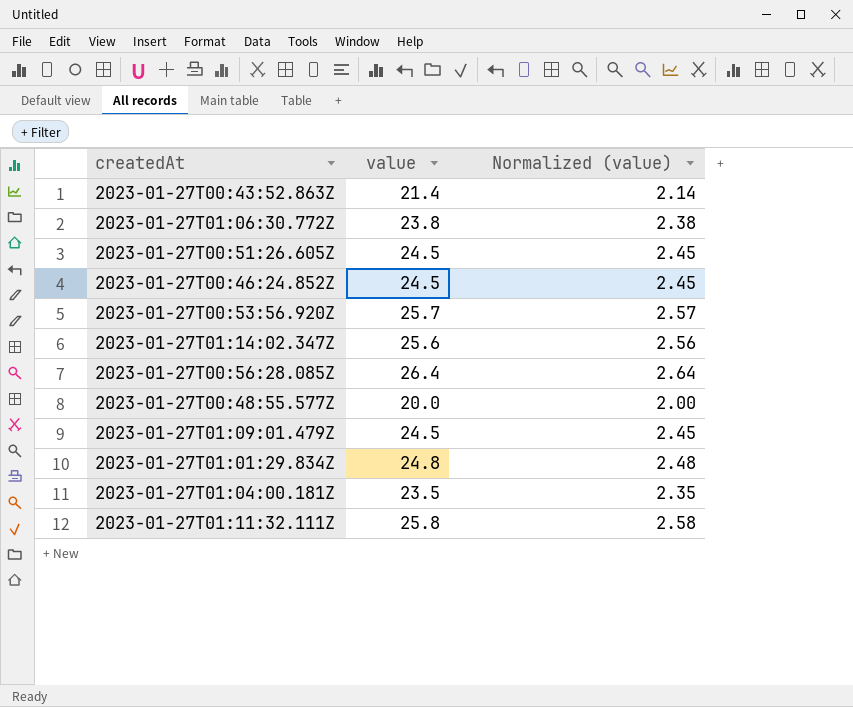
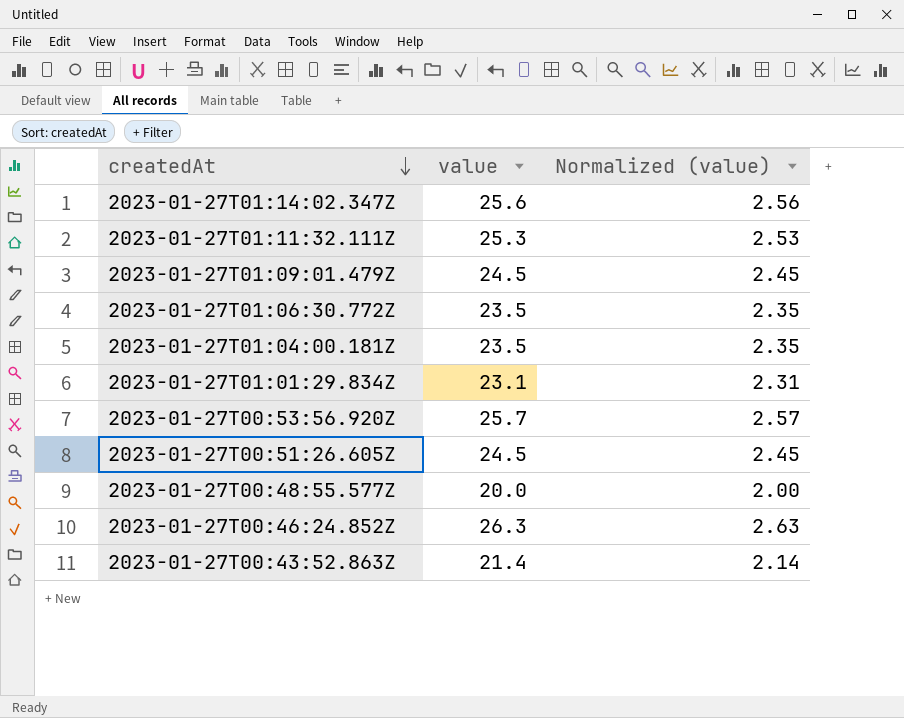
row order: none -> createdAt descending
row 2023-01-27T00:56:28.085Z: 26.4 | 2.64 -> none
2023-01-27T01:11:32.111Z | value: 25.8 -> 25.3
2023-01-27T01:11:32.111Z | Normalized (value): 2.58 -> 2.53
2023-01-27T01:06:30.772Z | value: 23.8 -> 23.5
2023-01-27T01:06:30.772Z | Normalized (value): 2.38 -> 2.35
2023-01-27T01:01:29.834Z | value: 24.8 -> 23.1
2023-01-27T01:01:29.834Z | Normalized (value): 2.48 -> 2.31
2023-01-27T00:46:24.852Z | value: 24.5 -> 26.3
2023-01-27T00:46:24.852Z | Normalized (value): 2.45 -> 2.63

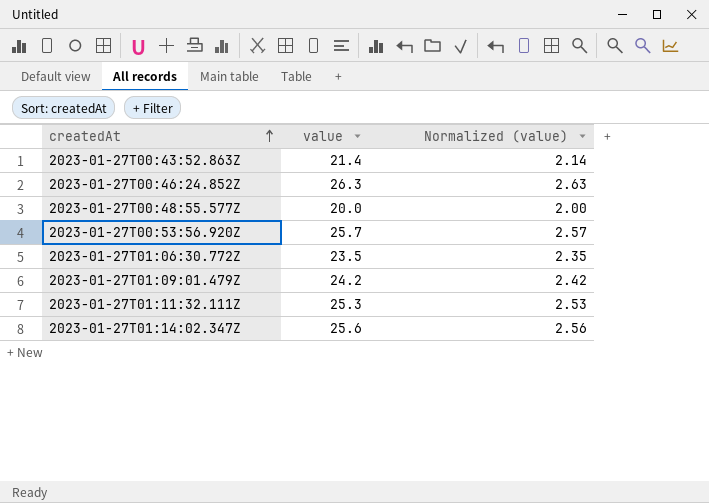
row order: createdAt descending -> createdAt ascending
row 2023-01-27T01:04:00.181Z: 23.5 | 2.35 -> none
row 2023-01-27T01:01:29.834Z: 23.1 | 2.31 -> none
row 2023-01-27T00:51:26.605Z: 24.5 | 2.45 -> none
2023-01-27T01:09:01.479Z | value: 24.5 -> 24.2
2023-01-27T01:09:01.479Z | Normalized (value): 2.45 -> 2.42

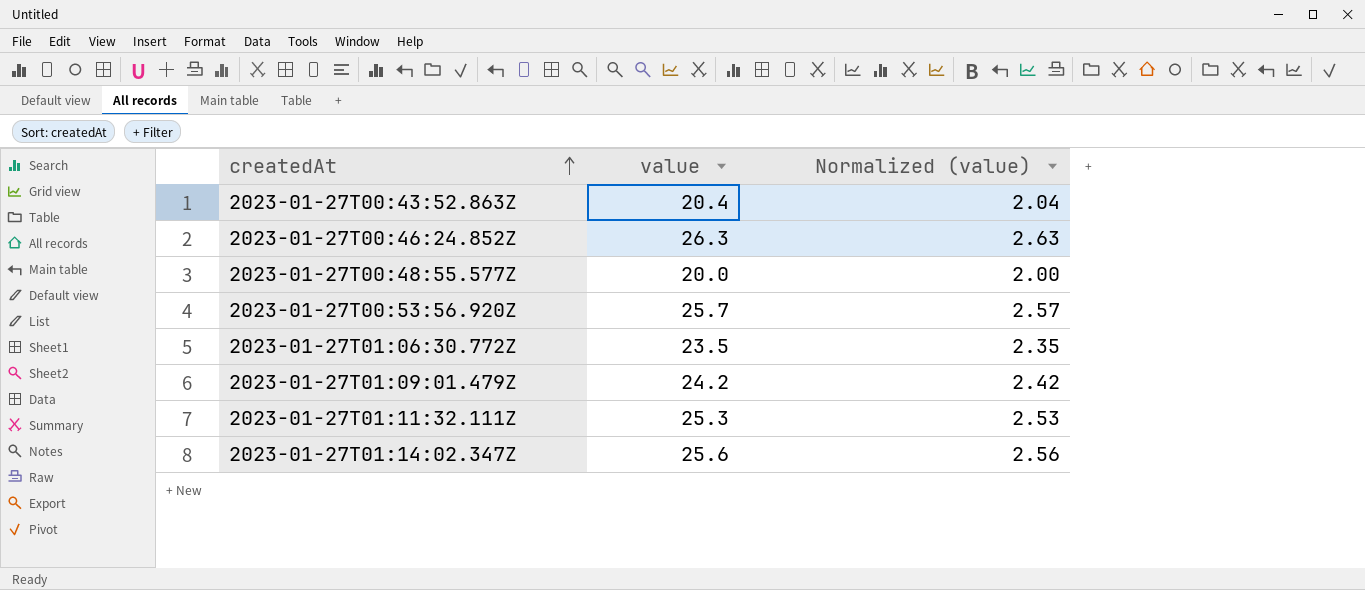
2023-01-27T00:43:52.863Z | value: 21.4 -> 20.4
2023-01-27T00:43:52.863Z | Normalized (value): 2.14 -> 2.04

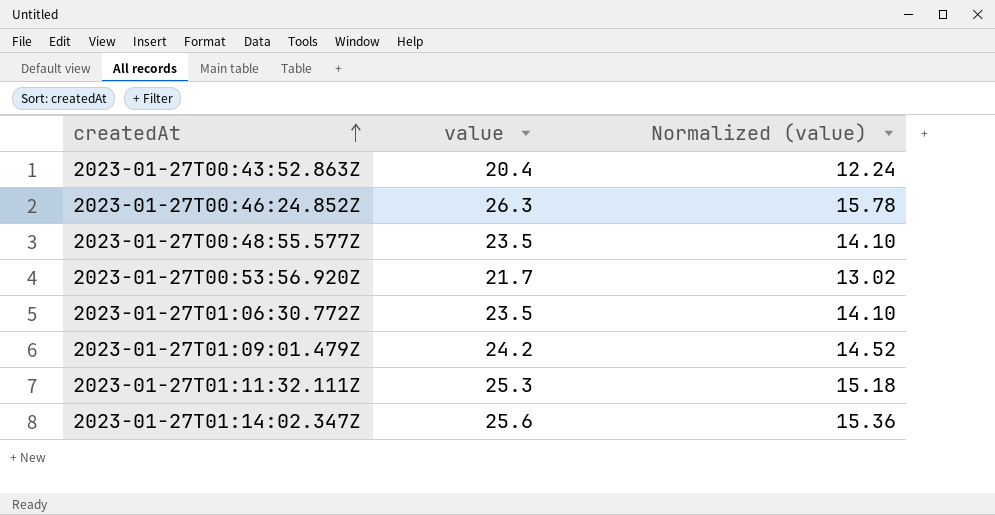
column Normalized (value) | formula: [value] * 0.1 -> [value] * 0.6
2023-01-27T00:48:55.577Z | value: 20.0 -> 23.5
2023-01-27T00:53:56.920Z | value: 25.7 -> 21.7

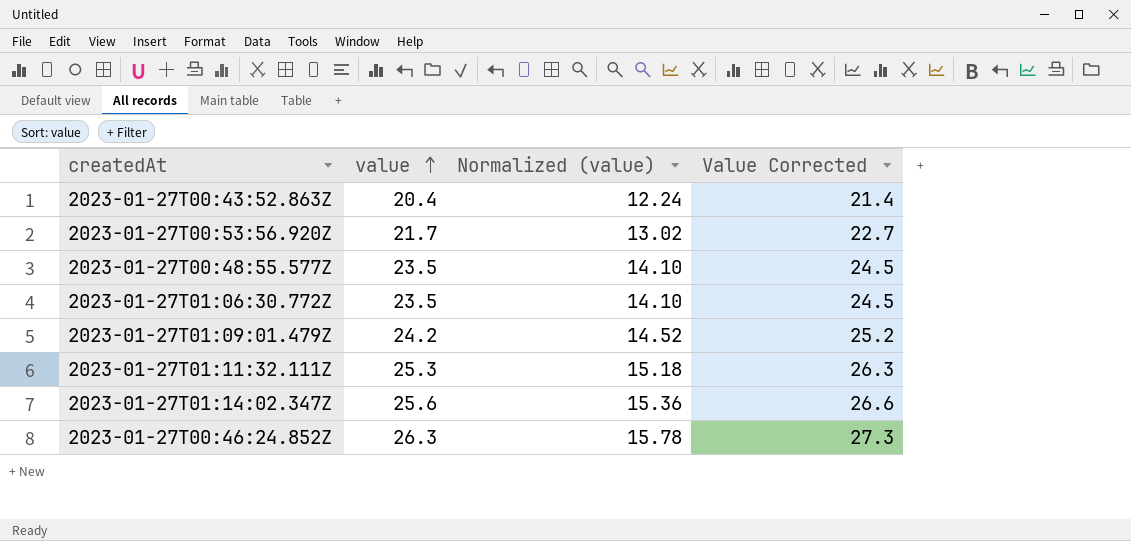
row order: createdAt ascending -> value ascending
column Value Corrected | formula: none -> [value] + 1

